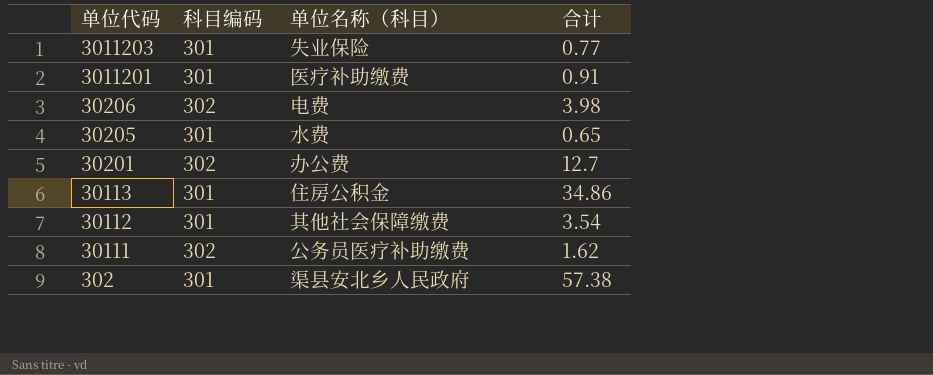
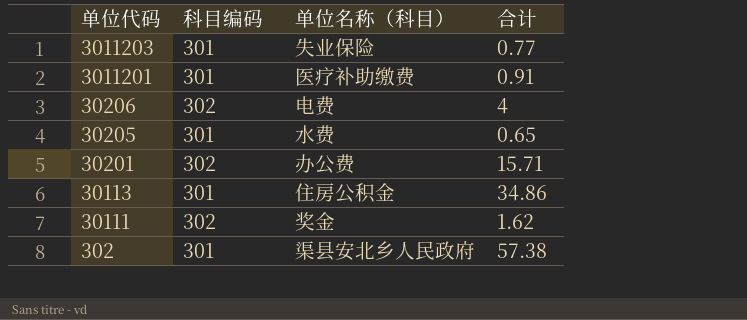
row 30112: 301 | 其他社会保障缴费 | 3.54 -> none
30206 | 合计: 3.98 -> 4
30201 | 合计: 12.7 -> 15.71
30111 | 单位名称（科目）: 公务员医疗补助缴费 -> 奖金

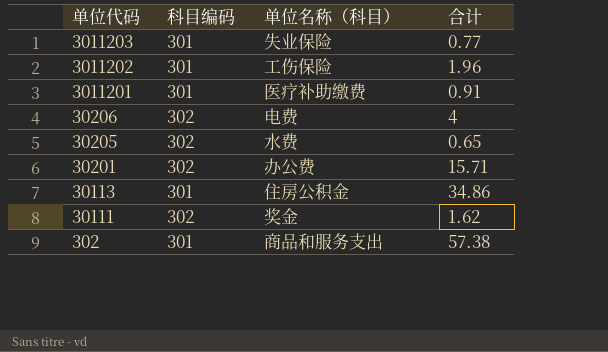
row 3011202: none -> 301 | 工伤保险 | 1.96
30205 | 科目编码: 301 -> 302
302 | 单位名称（科目）: 渠县安北乡人民政府 -> 商品和服务支出

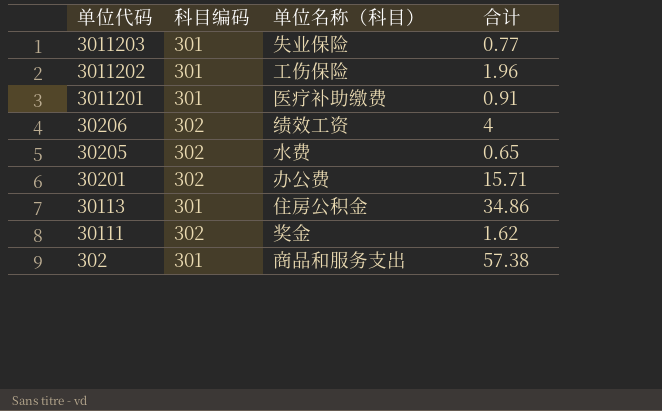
30206 | 单位名称（科目）: 电费 -> 绩效工资

